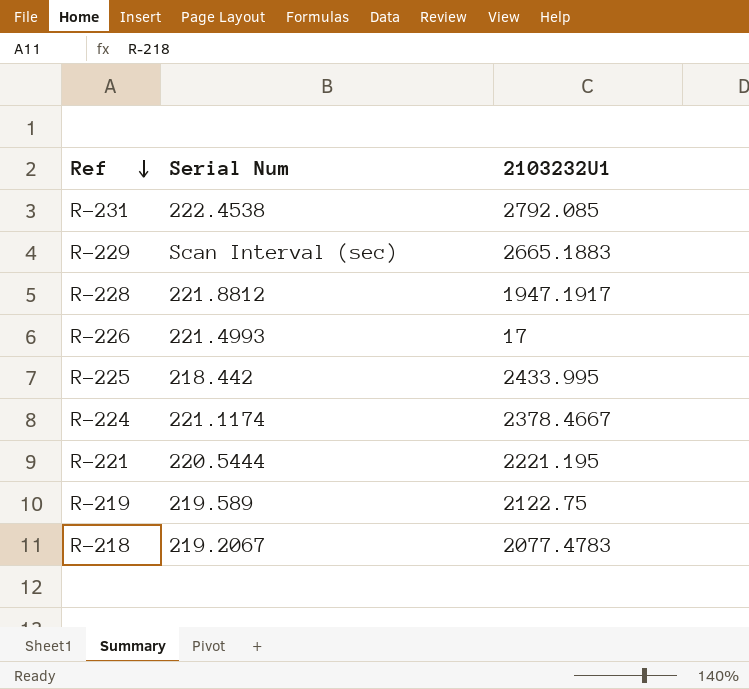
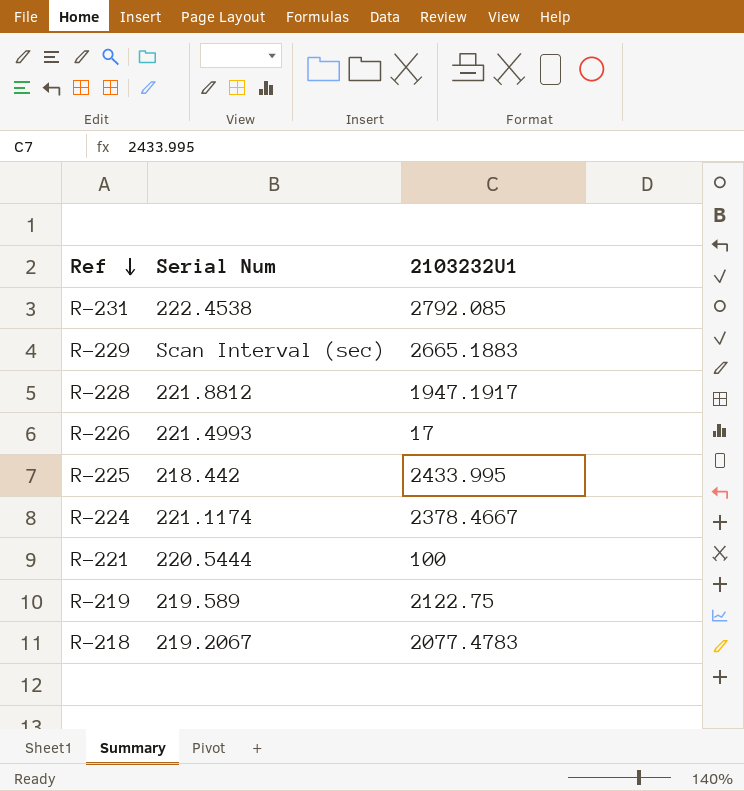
R-221 | 2103232U1: 2221.195 -> 100

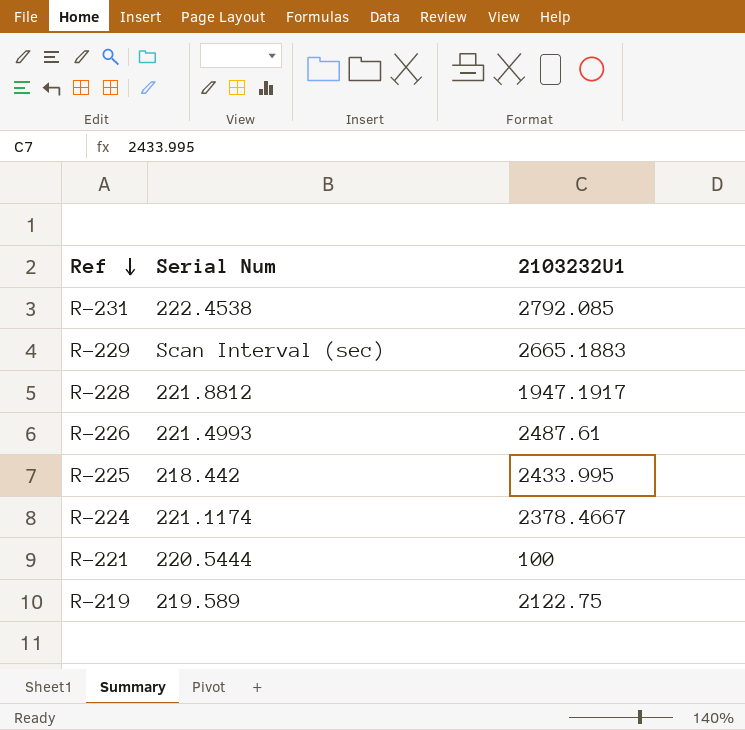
row R-218: 219.2067 | 2077.4783 -> none
R-226 | 2103232U1: 17 -> 2487.61

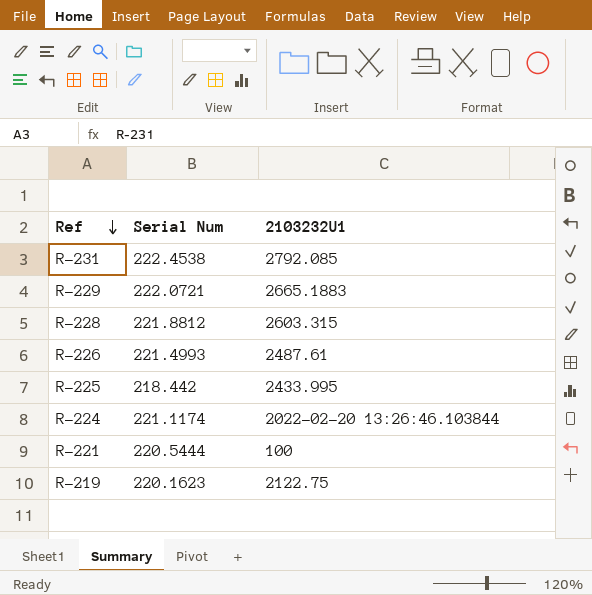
R-229 | Serial Num: Scan Interval (sec) -> 222.0721
R-228 | 2103232U1: 1947.1917 -> 2603.315
R-224 | 2103232U1: 2378.4667 -> 2022-02-20 13:26:46.103844
R-219 | Serial Num: 219.589 -> 220.1623

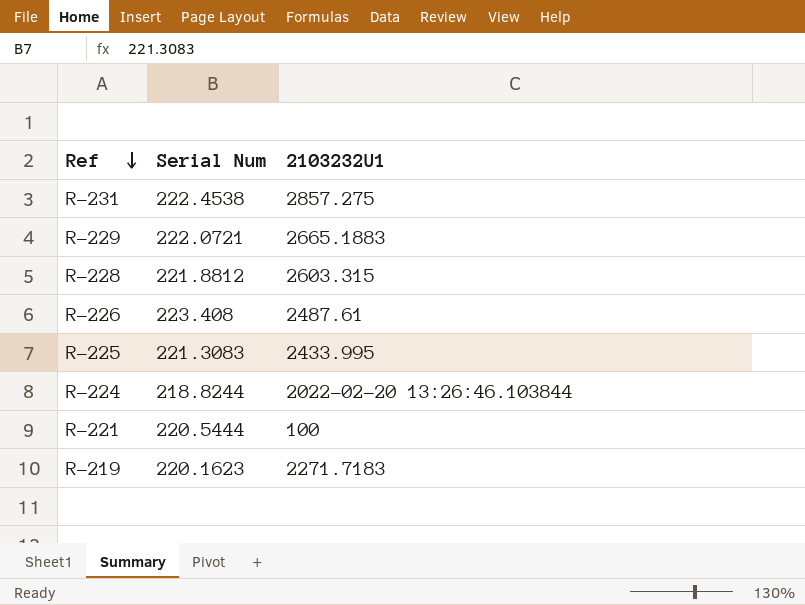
R-231 | 2103232U1: 2792.085 -> 2857.275
R-226 | Serial Num: 221.4993 -> 223.408
R-225 | Serial Num: 218.442 -> 221.3083
R-224 | Serial Num: 221.1174 -> 218.8244
R-219 | 2103232U1: 2122.75 -> 2271.7183

